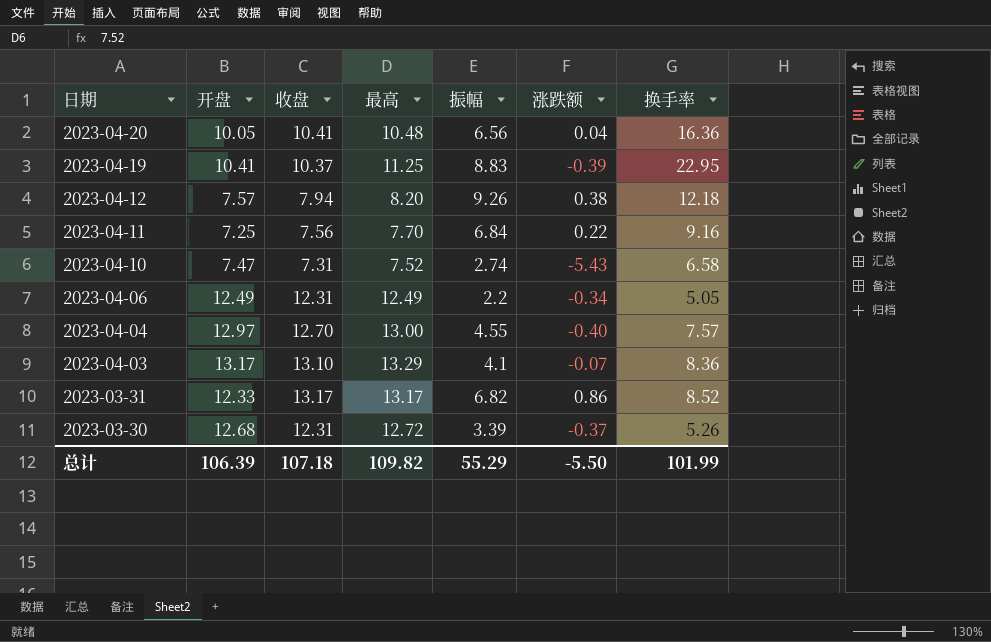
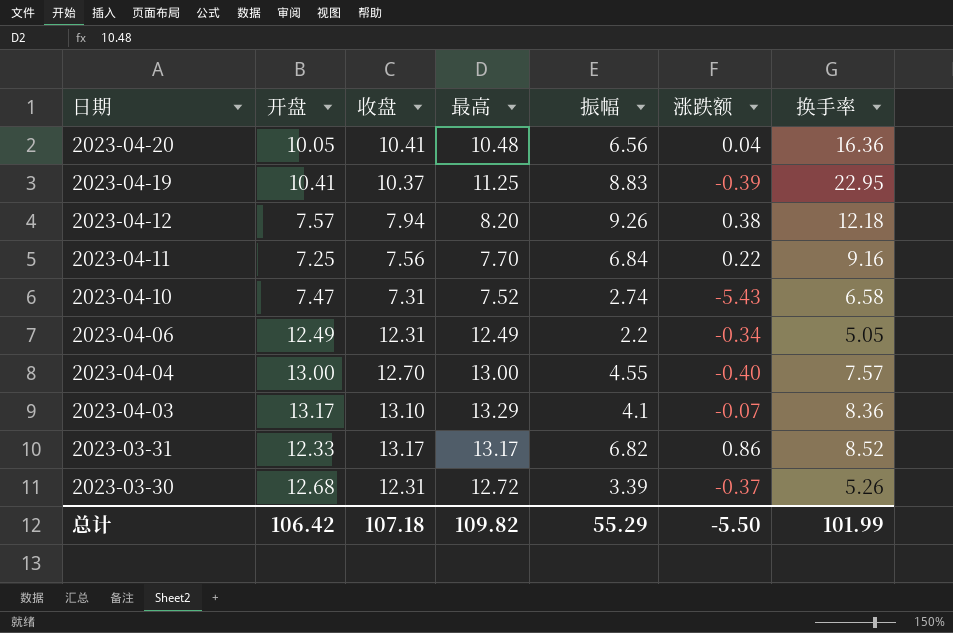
2023-04-04 | 开盘: 12.97 -> 13.00
总计 | 开盘: 106.39 -> 106.42

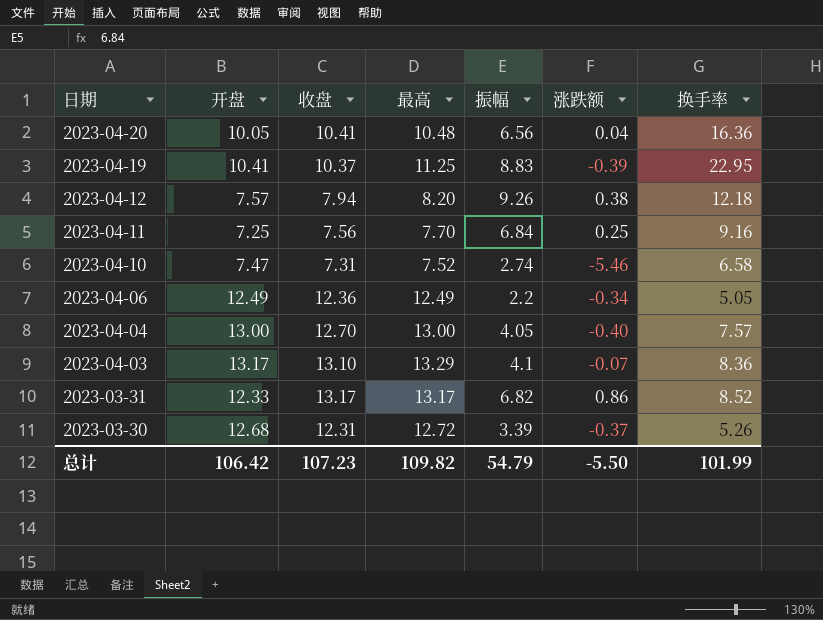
2023-04-11 | 涨跌额: 0.22 -> 0.25
2023-04-10 | 涨跌额: -5.43 -> -5.46
2023-04-06 | 收盘: 12.31 -> 12.36
2023-04-04 | 振幅: 4.55 -> 4.05
总计 | 收盘: 107.18 -> 107.23
总计 | 振幅: 55.29 -> 54.79

